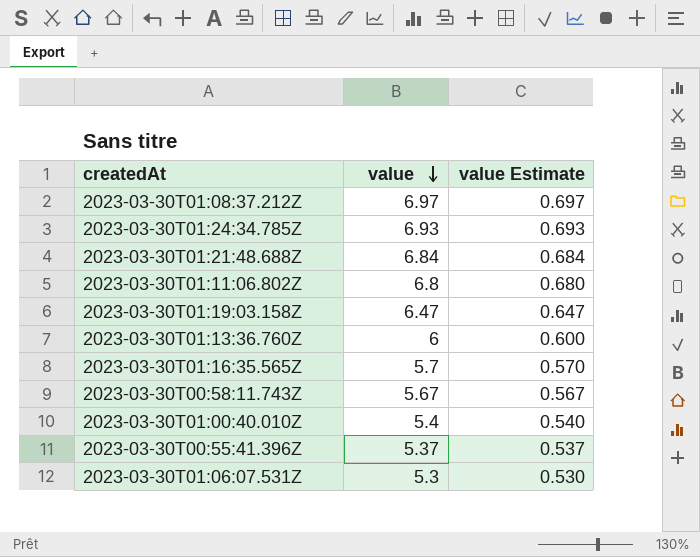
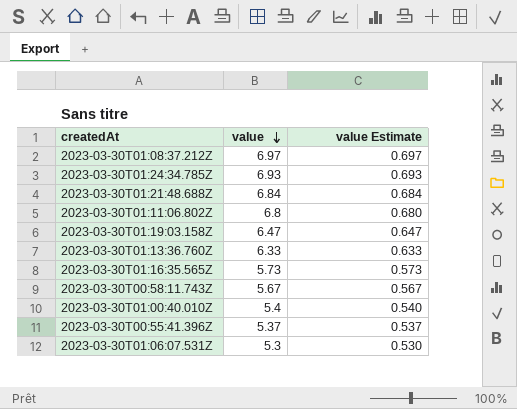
2023-03-30T01:13:36.760Z | value: 6 -> 6.33
2023-03-30T01:13:36.760Z | value Estimate: 0.600 -> 0.633
2023-03-30T01:16:35.565Z | value: 5.7 -> 5.73
2023-03-30T01:16:35.565Z | value Estimate: 0.570 -> 0.573

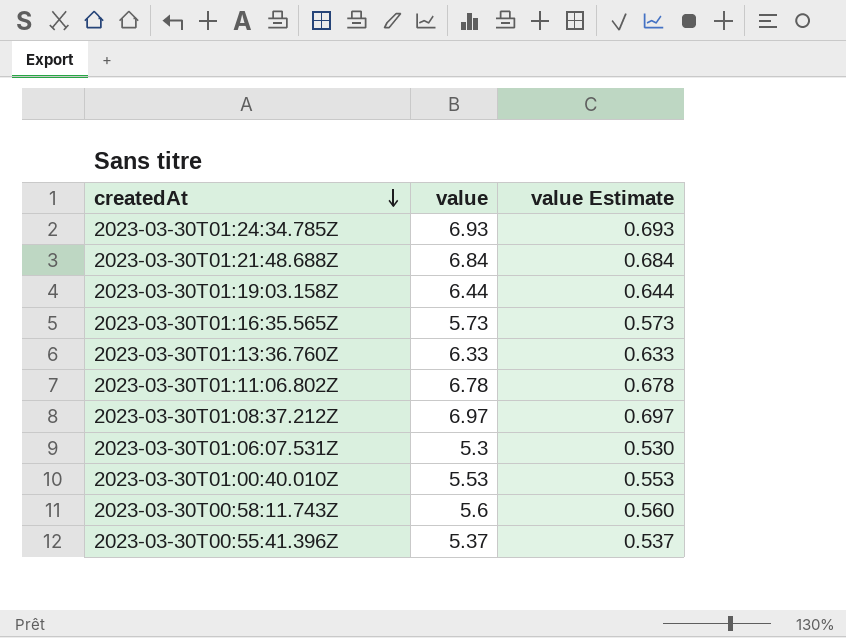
row order: value descending -> createdAt descending
2023-03-30T01:19:03.158Z | value: 6.47 -> 6.44
2023-03-30T01:19:03.158Z | value Estimate: 0.647 -> 0.644
2023-03-30T01:11:06.802Z | value: 6.8 -> 6.78
2023-03-30T01:11:06.802Z | value Estimate: 0.680 -> 0.678
2023-03-30T01:00:40.010Z | value: 5.4 -> 5.53
2023-03-30T01:00:40.010Z | value Estimate: 0.540 -> 0.553
2023-03-30T00:58:11.743Z | value: 5.67 -> 5.6
2023-03-30T00:58:11.743Z | value Estimate: 0.567 -> 0.560

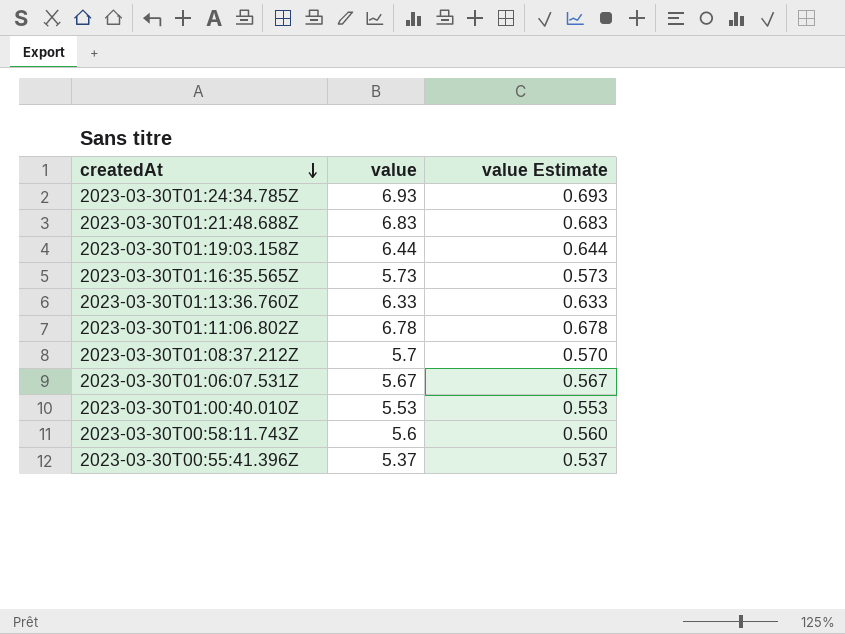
2023-03-30T01:21:48.688Z | value: 6.84 -> 6.83
2023-03-30T01:21:48.688Z | value Estimate: 0.684 -> 0.683
2023-03-30T01:08:37.212Z | value: 6.97 -> 5.7
2023-03-30T01:08:37.212Z | value Estimate: 0.697 -> 0.570
2023-03-30T01:06:07.531Z | value: 5.3 -> 5.67
2023-03-30T01:06:07.531Z | value Estimate: 0.530 -> 0.567

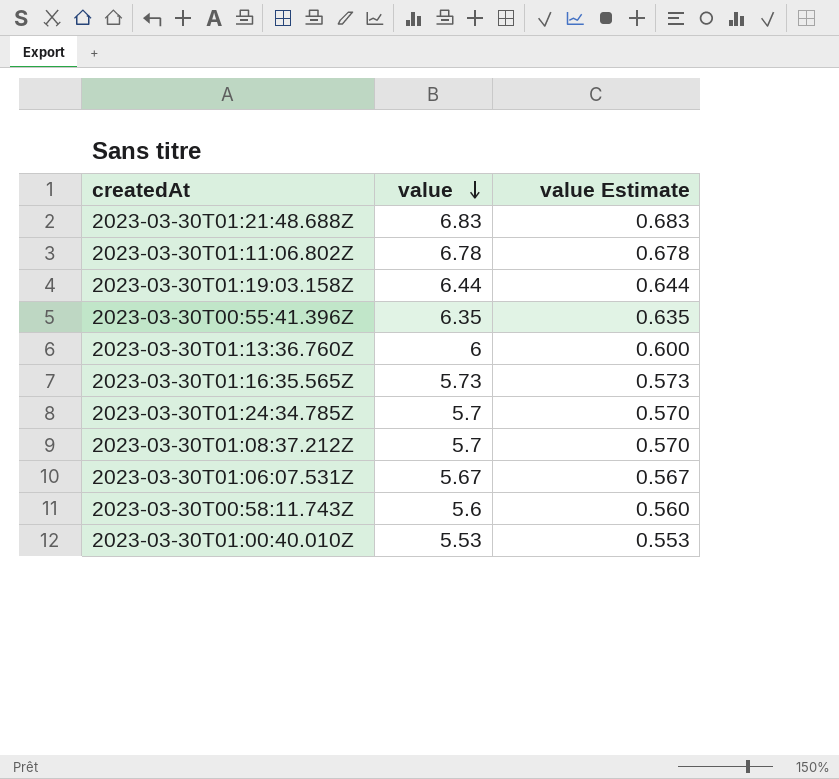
row order: createdAt descending -> value descending
2023-03-30T00:55:41.396Z | value: 5.37 -> 6.35
2023-03-30T00:55:41.396Z | value Estimate: 0.537 -> 0.635
2023-03-30T01:13:36.760Z | value: 6.33 -> 6
2023-03-30T01:13:36.760Z | value Estimate: 0.633 -> 0.600
2023-03-30T01:24:34.785Z | value: 6.93 -> 5.7
2023-03-30T01:24:34.785Z | value Estimate: 0.693 -> 0.570

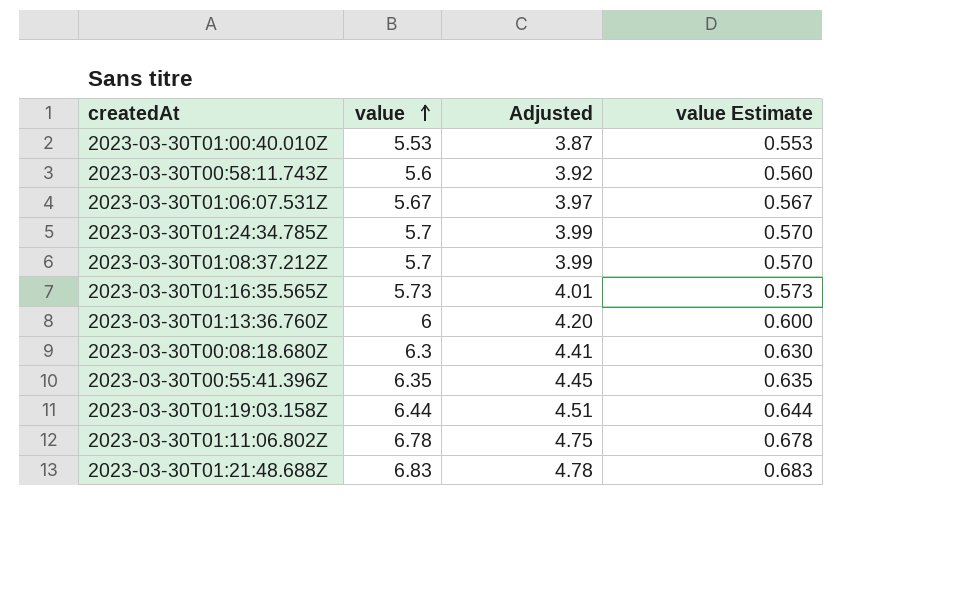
row order: value descending -> value ascending
column Adjusted | formula: none -> [value] * 0.7
row 2023-03-30T00:08:18.680Z: none -> 6.3 | 4.41 | 0.630

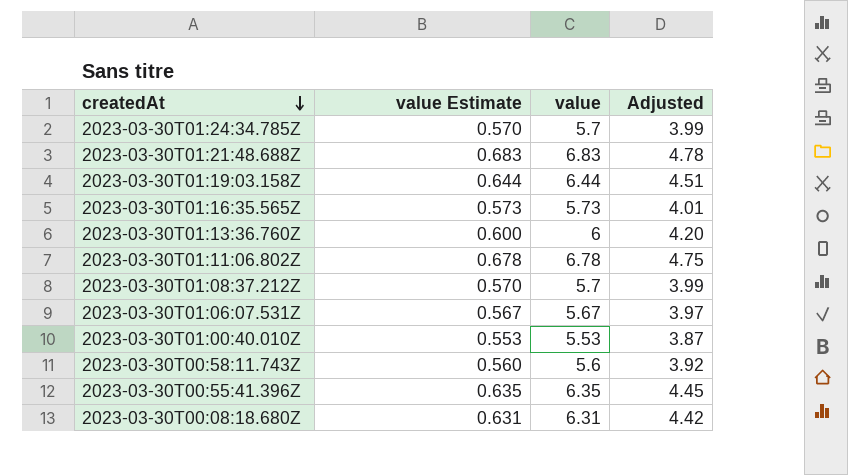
row order: value ascending -> createdAt descending
column value Estimate | position: 4 -> 2
2023-03-30T00:08:18.680Z | value Estimate: 0.630 -> 0.631
2023-03-30T00:08:18.680Z | value: 6.3 -> 6.31
2023-03-30T00:08:18.680Z | Adjusted: 4.41 -> 4.42

